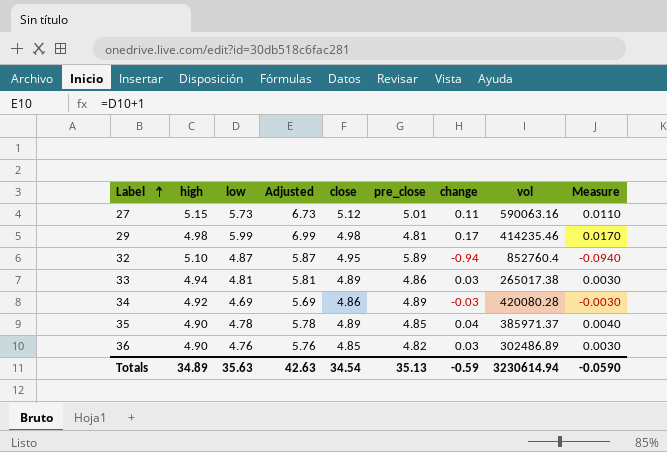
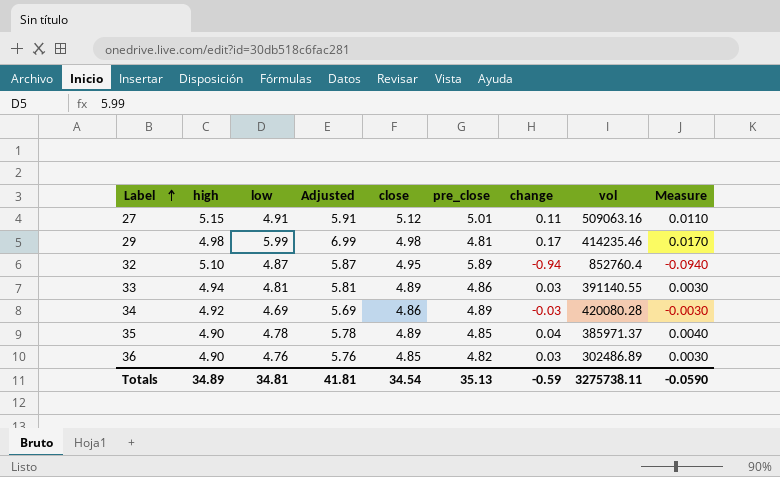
27 | low: 5.73 -> 4.91
27 | Adjusted: 6.73 -> 5.91
27 | vol: 590063.16 -> 509063.16
33 | vol: 265017.38 -> 391140.55
Totals | low: 35.63 -> 34.81
Totals | Adjusted: 42.63 -> 41.81
Totals | vol: 3230614.94 -> 3275738.11

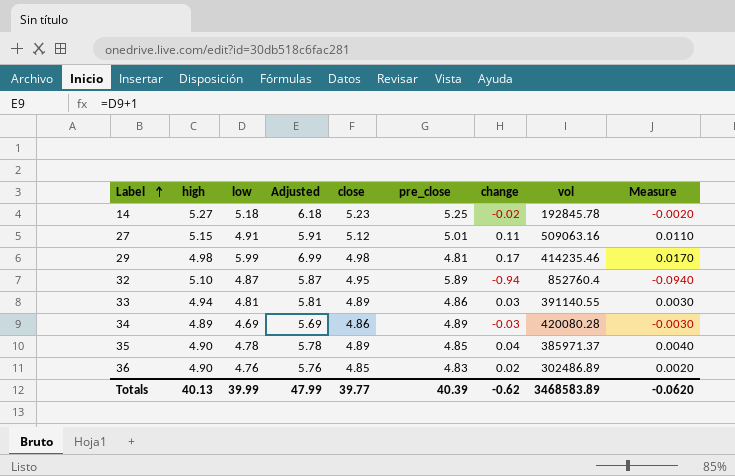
row 14: none -> 5.27 | 5.18 | 6.18 | 5.23 | 5.25 | -0.02 | 192845.78 | -0.0020
34 | high: 4.92 -> 4.89
36 | pre_close: 4.82 -> 4.83
36 | change: 0.03 -> 0.02
36 | Measure: 0.0030 -> 0.0020
Totals | high: 34.89 -> 40.13
Totals | low: 34.81 -> 39.99
Totals | Adjusted: 41.81 -> 47.99
Totals | close: 34.54 -> 39.77
Totals | pre_close: 35.13 -> 40.39
Totals | change: -0.59 -> -0.62
Totals | vol: 3275738.11 -> 3468583.89
Totals | Measure: -0.0590 -> -0.0620

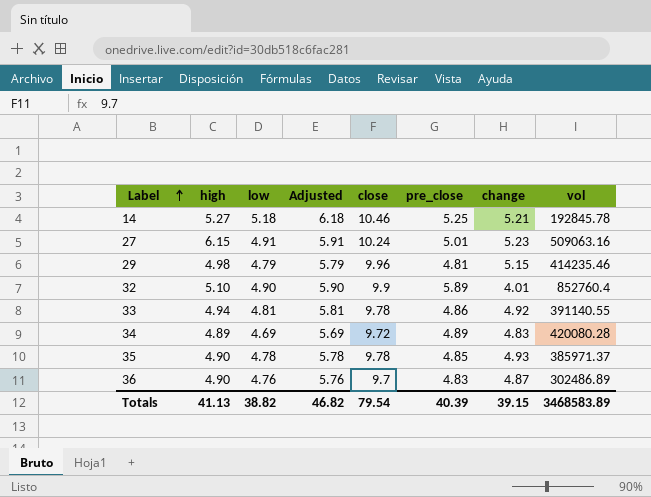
column Measure | formula: [change] * 0.1 -> none
14 | close: 5.23 -> 10.46
14 | change: -0.02 -> 5.21
27 | high: 5.15 -> 6.15
27 | close: 5.12 -> 10.24
27 | change: 0.11 -> 5.23
29 | low: 5.99 -> 4.79
29 | Adjusted: 6.99 -> 5.79
29 | close: 4.98 -> 9.96
29 | change: 0.17 -> 5.15
32 | low: 4.87 -> 4.90
32 | Adjusted: 5.87 -> 5.90
32 | close: 4.95 -> 9.9
32 | change: -0.94 -> 4.01
33 | close: 4.89 -> 9.78
33 | change: 0.03 -> 4.92
34 | close: 4.86 -> 9.72
34 | change: -0.03 -> 4.83
35 | close: 4.89 -> 9.78
35 | change: 0.04 -> 4.93
36 | close: 4.85 -> 9.7
36 | change: 0.02 -> 4.87
Totals | high: 40.13 -> 41.13
Totals | low: 39.99 -> 38.82
Totals | Adjusted: 47.99 -> 46.82
Totals | close: 39.77 -> 79.54
Totals | change: -0.62 -> 39.15

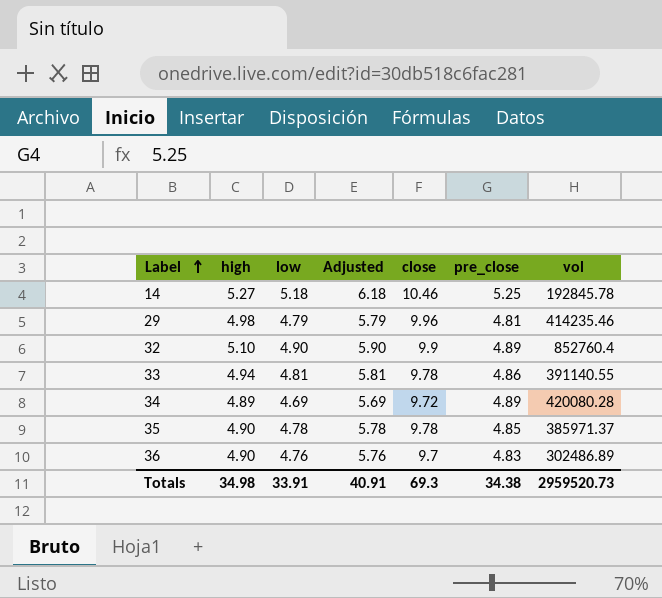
column change | formula: [close] - [pre_close] -> none
row 27: 6.15 | 4.91 | 5.91 | 10.24 | 5.01 | 5.23 | 509063.16 -> none
32 | pre_close: 5.89 -> 4.89
Totals | high: 41.13 -> 34.98
Totals | low: 38.82 -> 33.91
Totals | Adjusted: 46.82 -> 40.91
Totals | close: 79.54 -> 69.3
Totals | pre_close: 40.39 -> 34.38
Totals | vol: 3468583.89 -> 2959520.73

